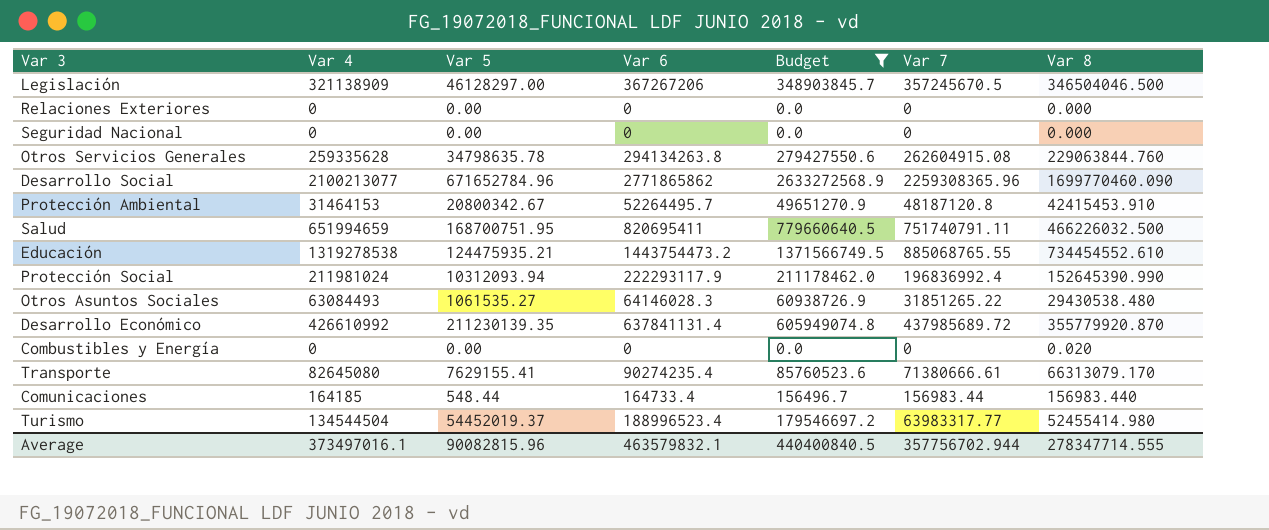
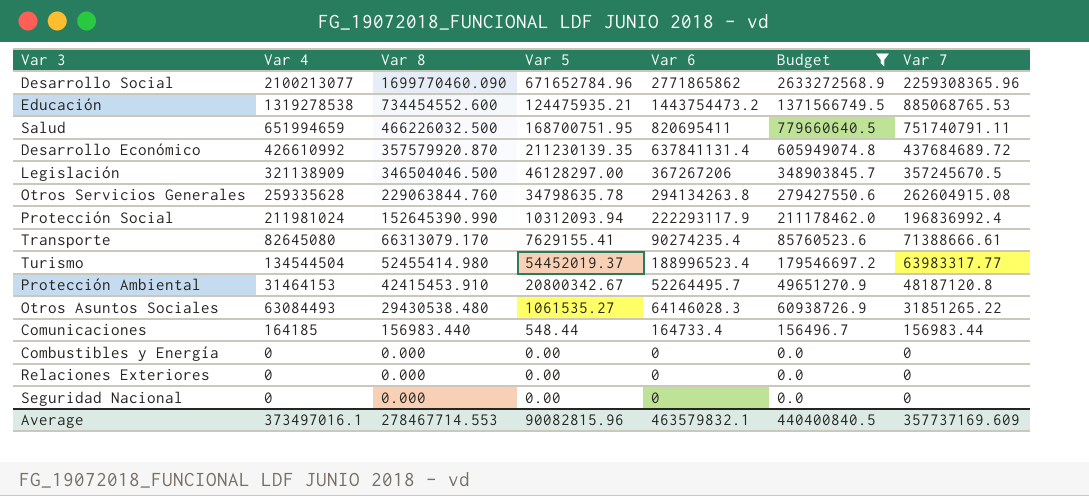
row order: none -> Var 8 descending
column Var 8 | position: 7 -> 3
Educación | Var 8: 734454552.610 -> 734454552.600
Educación | Var 7: 885068765.55 -> 885068765.53
Desarrollo Económico | Var 8: 355779920.870 -> 357579920.870
Desarrollo Económico | Var 7: 437985689.72 -> 437684689.72
Transporte | Var 7: 71380666.61 -> 71388666.61
Combustibles y Energía | Var 8: 0.020 -> 0.000
Average | Var 8: 278347714.555 -> 278467714.553
Average | Var 7: 357756702.944 -> 357737169.609

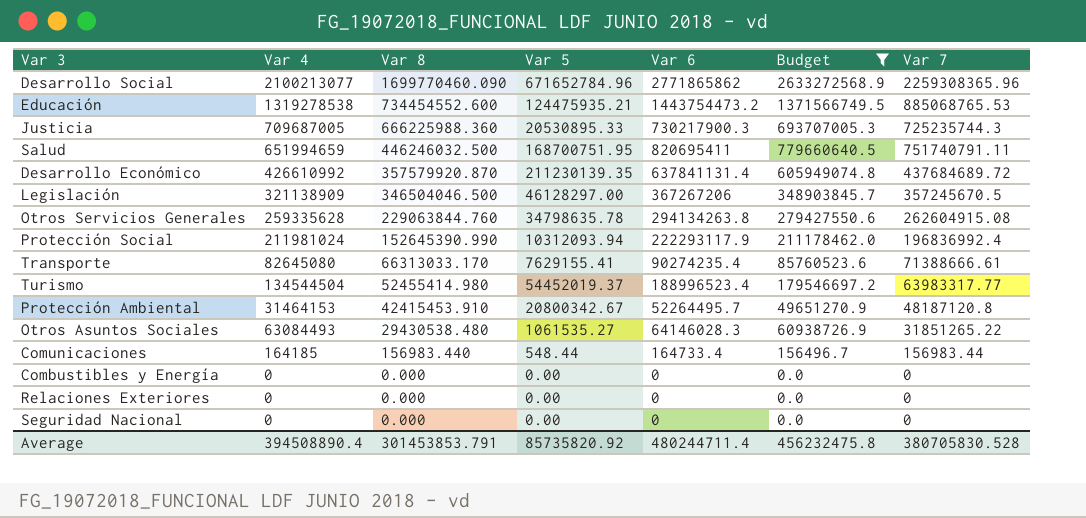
row Justicia: none -> 709687005 | 666225988.360 | 20530895.33 | 730217900.3 | 693707005.3 | 725235744.3
Salud | Var 8: 466226032.500 -> 446246032.500
Transporte | Var 8: 66313079.170 -> 66313033.170
Average | Var 4: 373497016.1 -> 394508890.4
Average | Var 8: 278467714.553 -> 301453853.791
Average | Var 5: 90082815.96 -> 85735820.92
Average | Var 6: 463579832.1 -> 480244711.4
Average | Budget: 440400840.5 -> 456232475.8
Average | Var 7: 357737169.609 -> 380705830.528

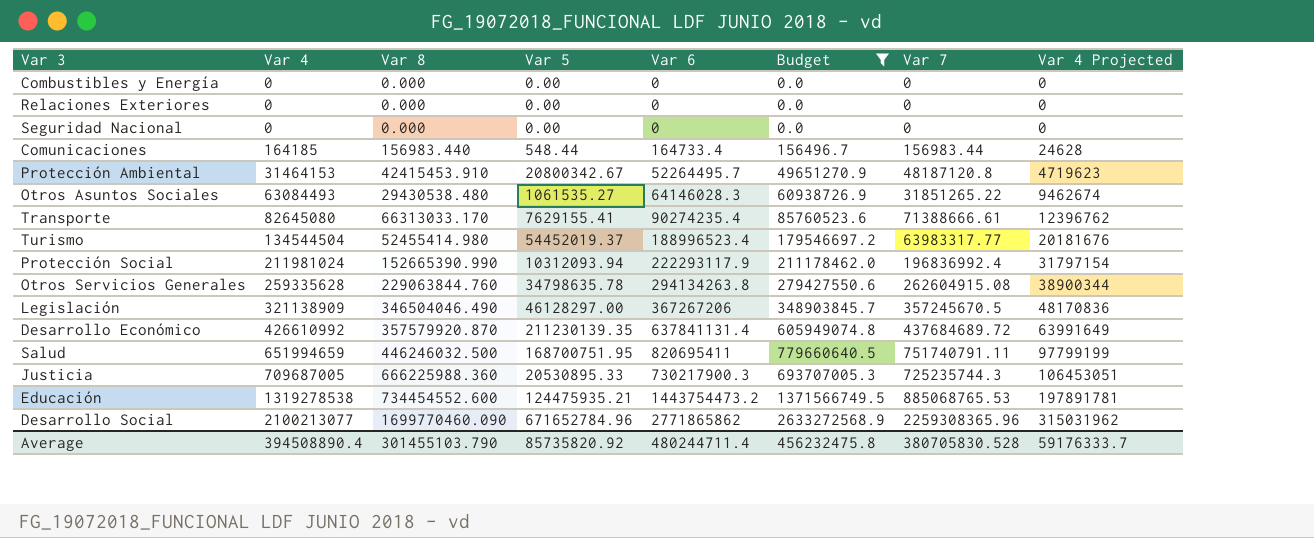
row order: Var 8 descending -> Var 4 ascending
column Var 4 Projected | formula: none -> [Var 4] * 0.15
Protección Social | Var 8: 152645390.990 -> 152665390.990
Legislación | Var 8: 346504046.500 -> 346504046.490
Average | Var 8: 301453853.791 -> 301455103.790

